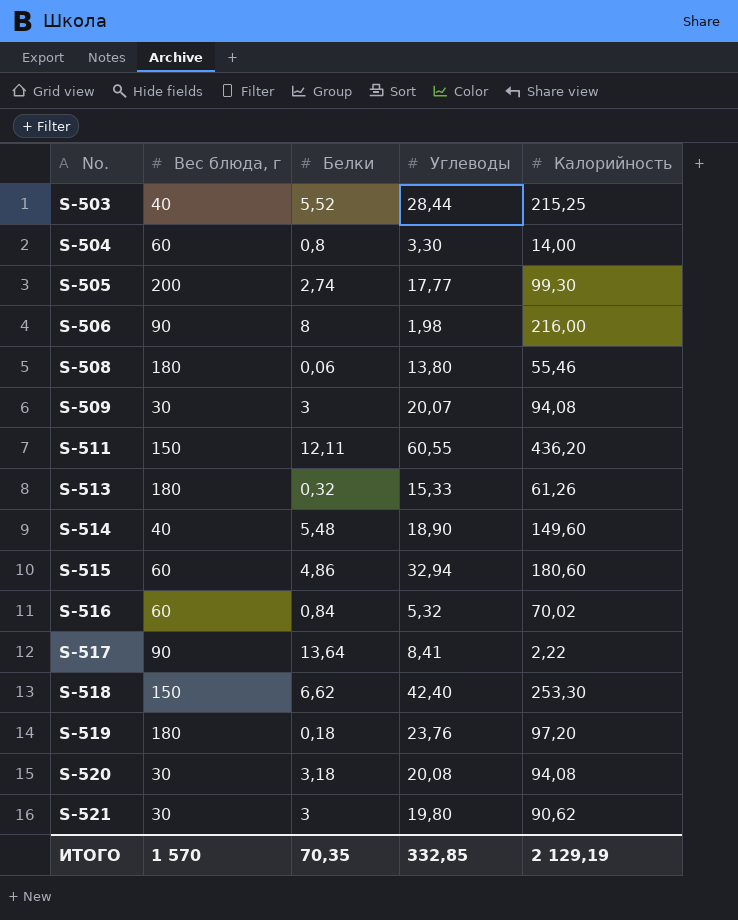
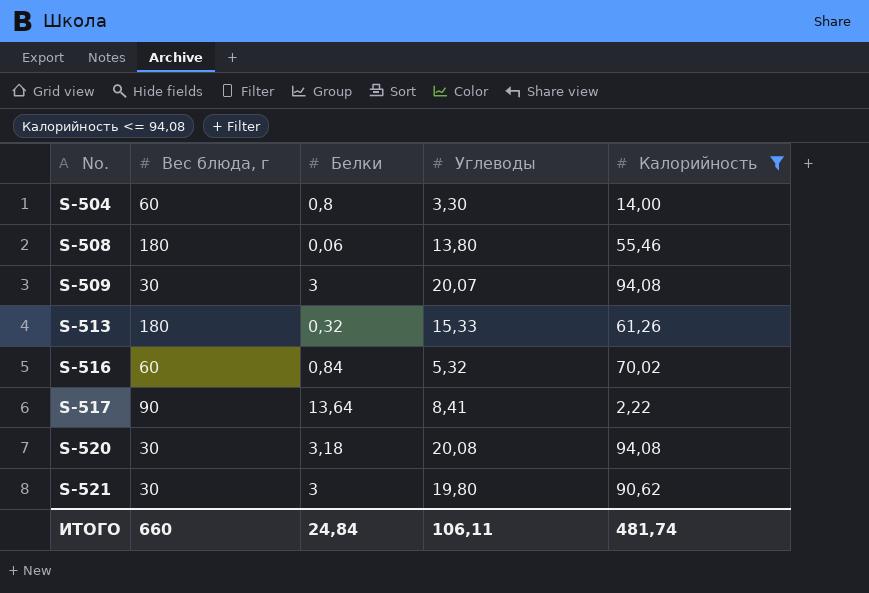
filter: none -> Калорийность <= 94,08
ИТОГО | Вес блюда, г: 1 570 -> 660
ИТОГО | Белки: 70,35 -> 24,84
ИТОГО | Углеводы: 332,85 -> 106,11
ИТОГО | Калорийность: 2 129,19 -> 481,74

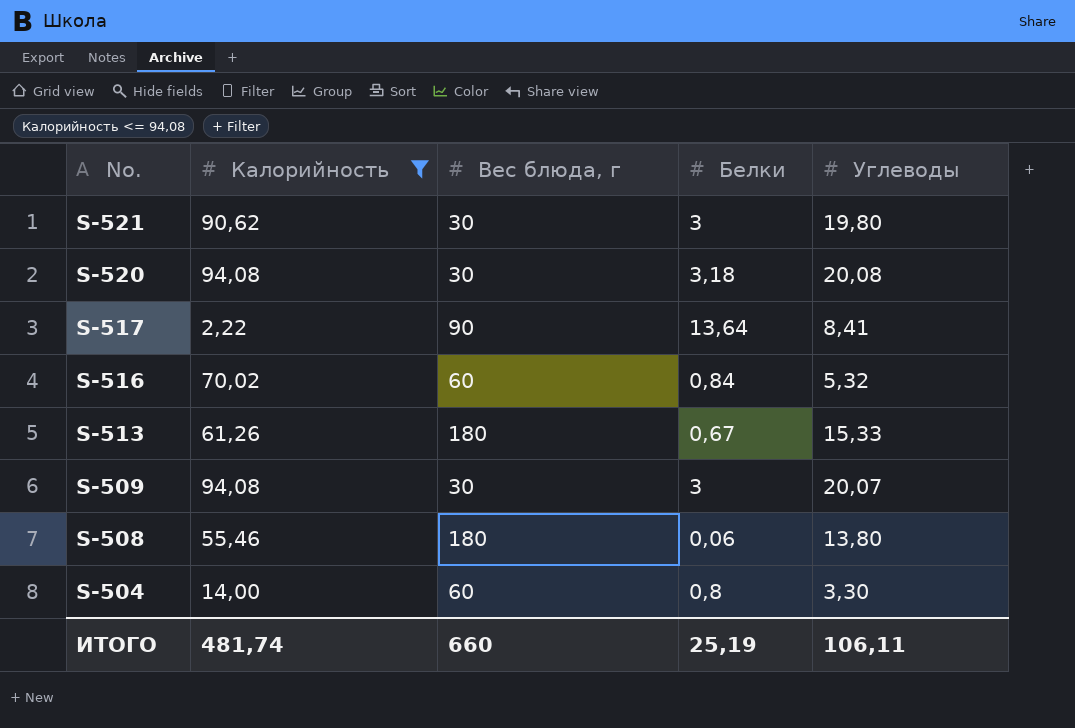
row order: No. ascending -> No. descending
column Калорийность | position: 5 -> 2
S-513 | Белки: 0,32 -> 0,67
ИТОГО | Белки: 24,84 -> 25,19

